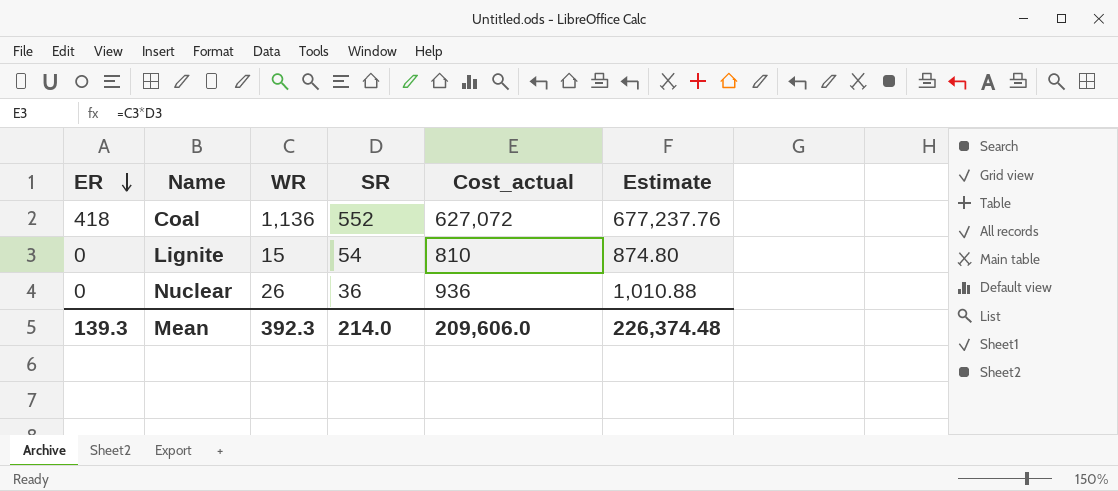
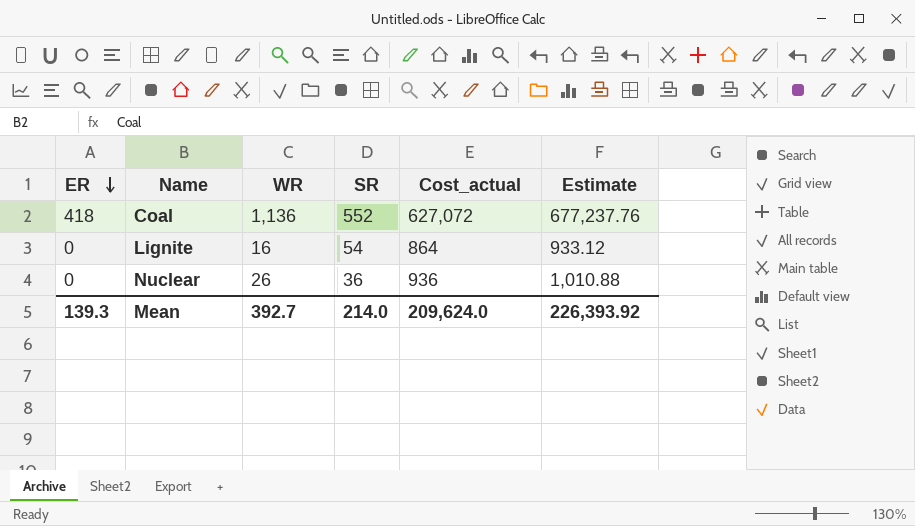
Lignite | WR: 15 -> 16
Lignite | Cost_actual: 810 -> 864
Lignite | Estimate: 874.80 -> 933.12
Mean | WR: 392.3 -> 392.7
Mean | Cost_actual: 209,606.0 -> 209,624.0
Mean | Estimate: 226,374.48 -> 226,393.92

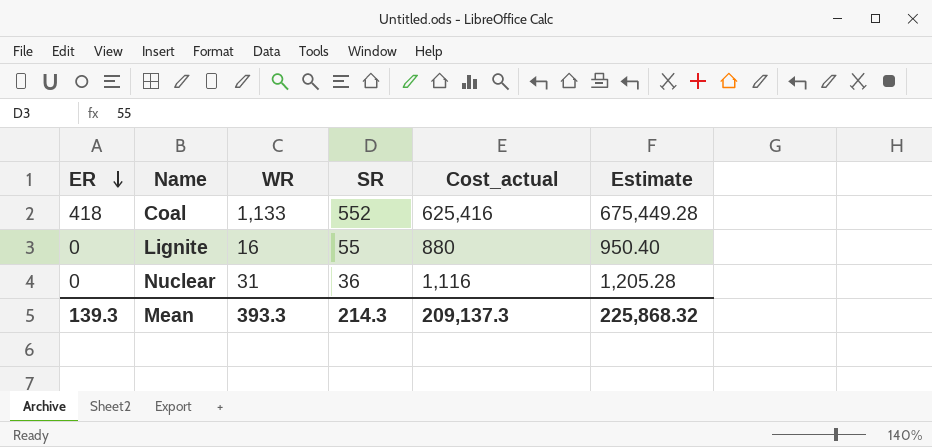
Coal | WR: 1,136 -> 1,133
Coal | Cost_actual: 627,072 -> 625,416
Coal | Estimate: 677,237.76 -> 675,449.28
Lignite | SR: 54 -> 55
Lignite | Cost_actual: 864 -> 880
Lignite | Estimate: 933.12 -> 950.40
Nuclear | WR: 26 -> 31
Nuclear | Cost_actual: 936 -> 1,116
Nuclear | Estimate: 1,010.88 -> 1,205.28
Mean | WR: 392.7 -> 393.3
Mean | SR: 214.0 -> 214.3
Mean | Cost_actual: 209,624.0 -> 209,137.3
Mean | Estimate: 226,393.92 -> 225,868.32

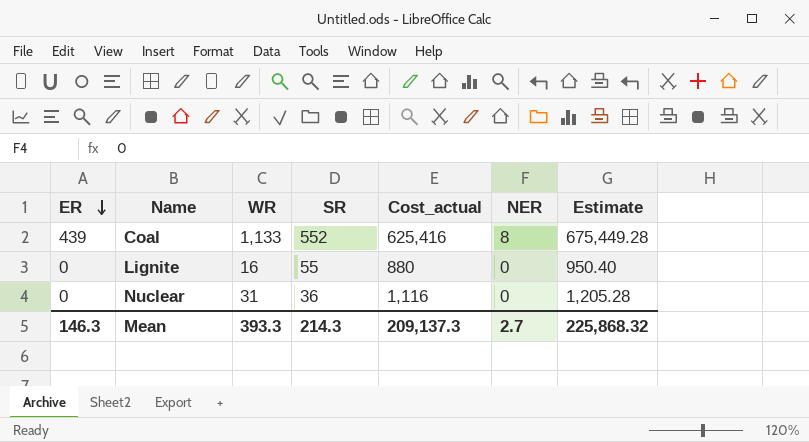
column NER | position: none -> 6
Coal | ER: 418 -> 439
Mean | ER: 139.3 -> 146.3

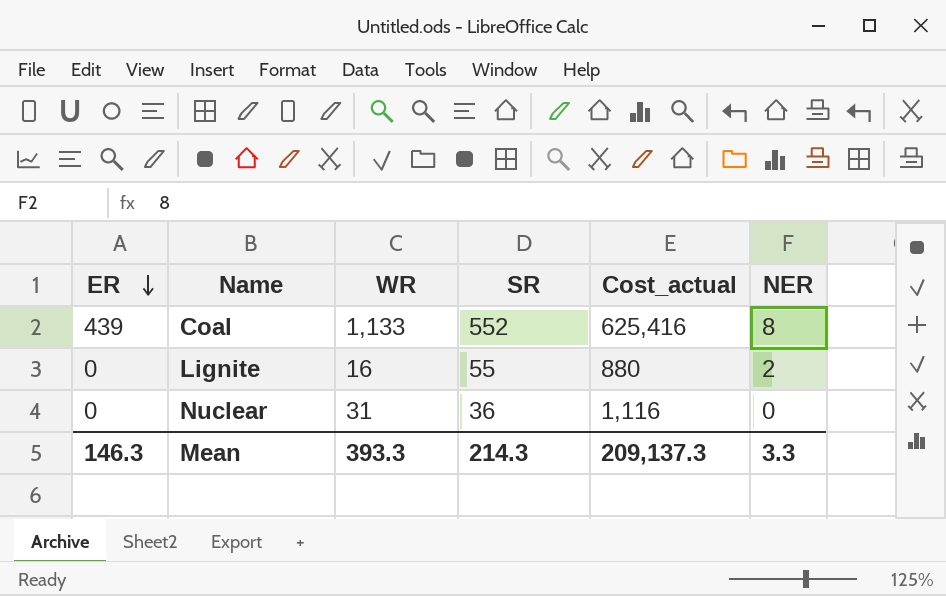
column Estimate | formula: [Cost_actual] * 1.08 -> none
Lignite | NER: 0 -> 2
Mean | NER: 2.7 -> 3.3

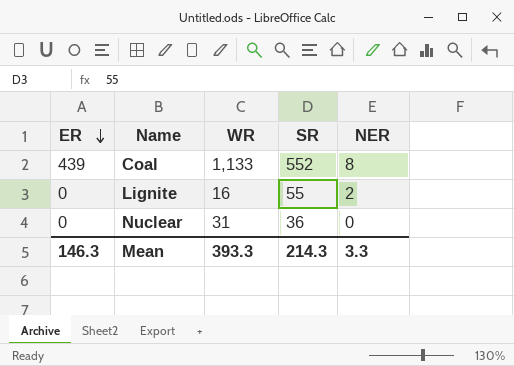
column Cost_actual | formula: [WR] * [SR] -> none

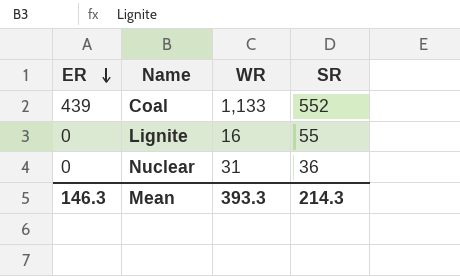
column NER | position: 5 -> none

